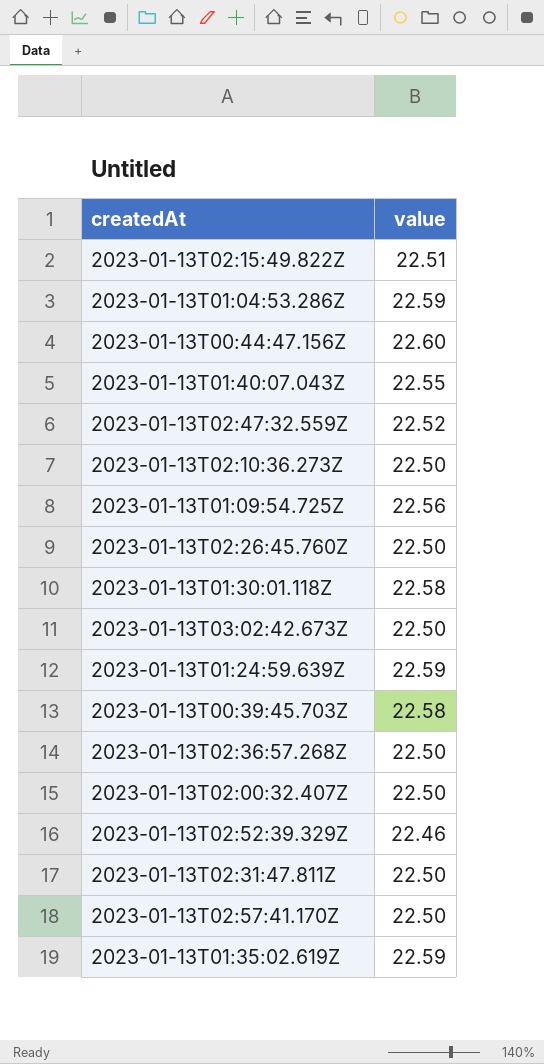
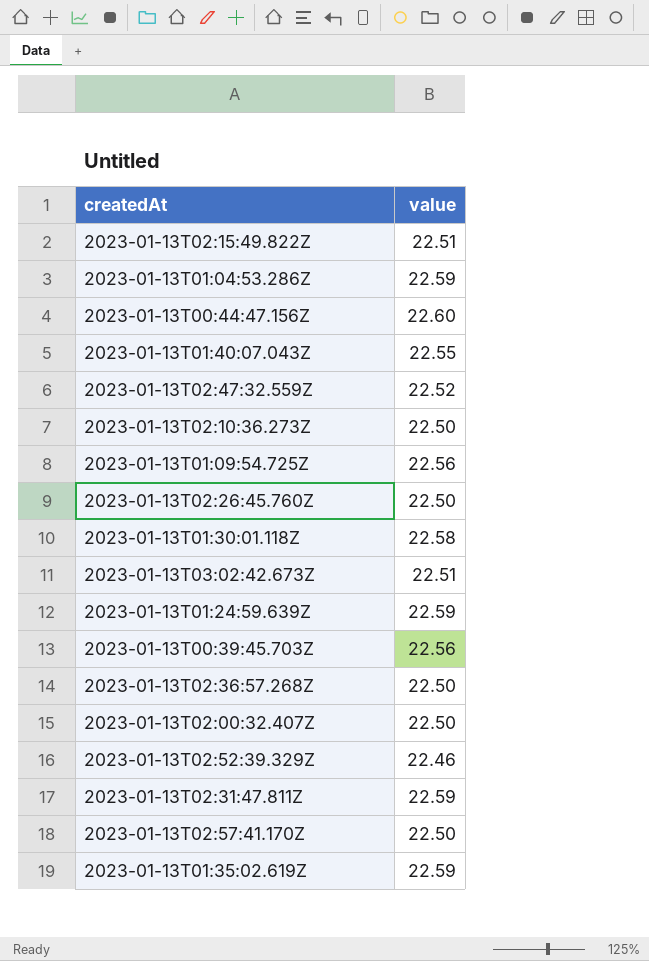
2023-01-13T03:02:42.673Z | value: 22.50 -> 22.51
2023-01-13T00:39:45.703Z | value: 22.58 -> 22.56
2023-01-13T02:31:47.811Z | value: 22.50 -> 22.59

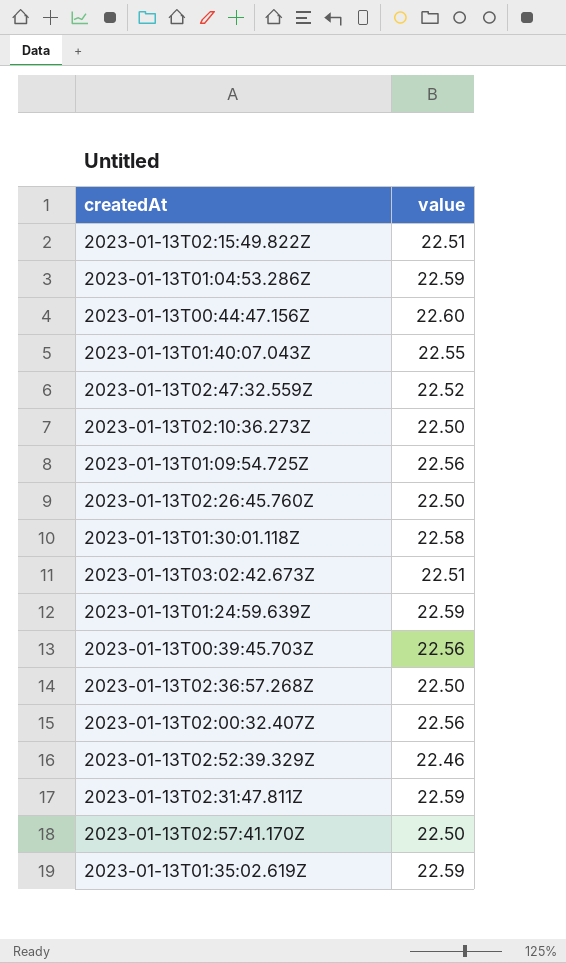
2023-01-13T02:00:32.407Z | value: 22.50 -> 22.56

